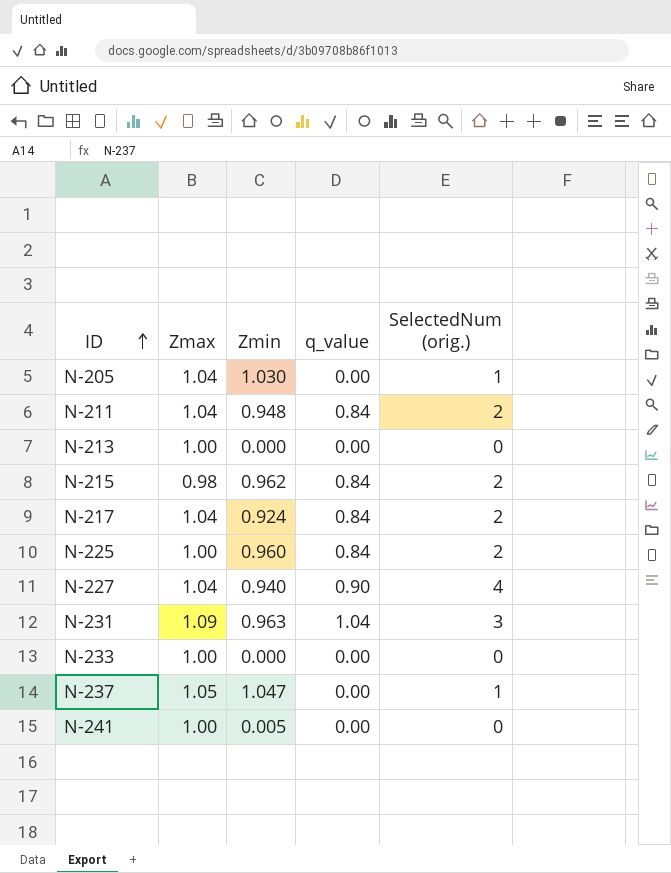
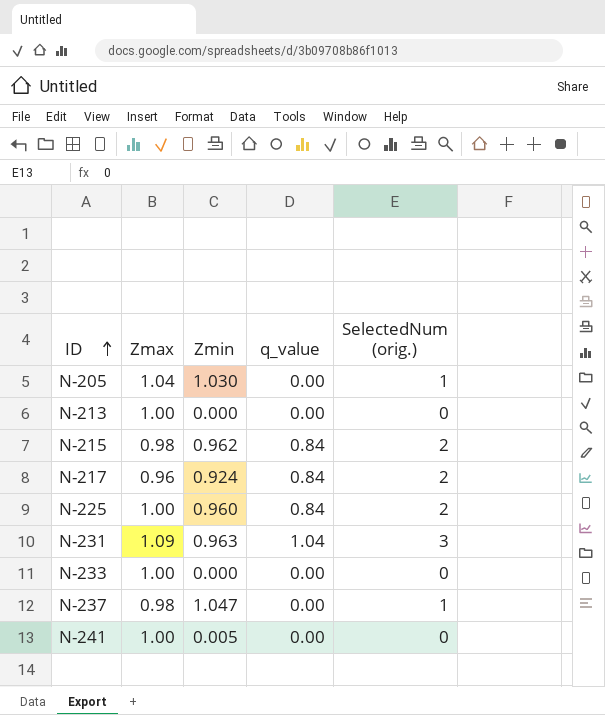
row N-211: 1.04 | 0.948 | 0.84 | 2 -> none
row N-227: 1.04 | 0.940 | 0.90 | 4 -> none
N-217 | Zmax: 1.04 -> 0.96
N-237 | Zmax: 1.05 -> 0.98

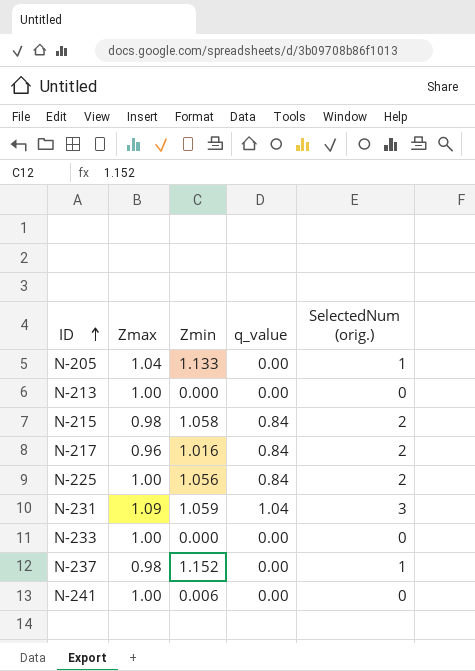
N-205 | Zmin: 1.030 -> 1.133
N-215 | Zmin: 0.962 -> 1.058
N-217 | Zmin: 0.924 -> 1.016
N-225 | Zmin: 0.960 -> 1.056
N-231 | Zmin: 0.963 -> 1.059
N-237 | Zmin: 1.047 -> 1.152
N-241 | Zmin: 0.005 -> 0.006

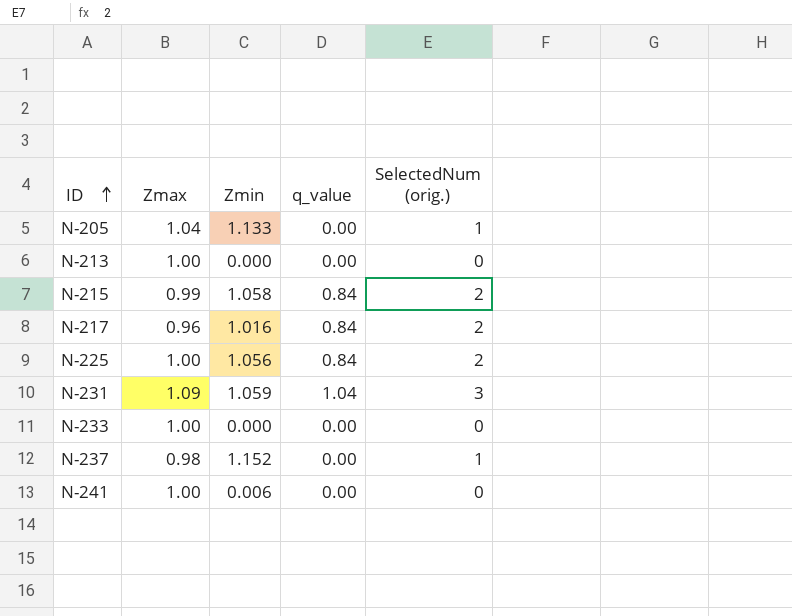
N-215 | Zmax: 0.98 -> 0.99

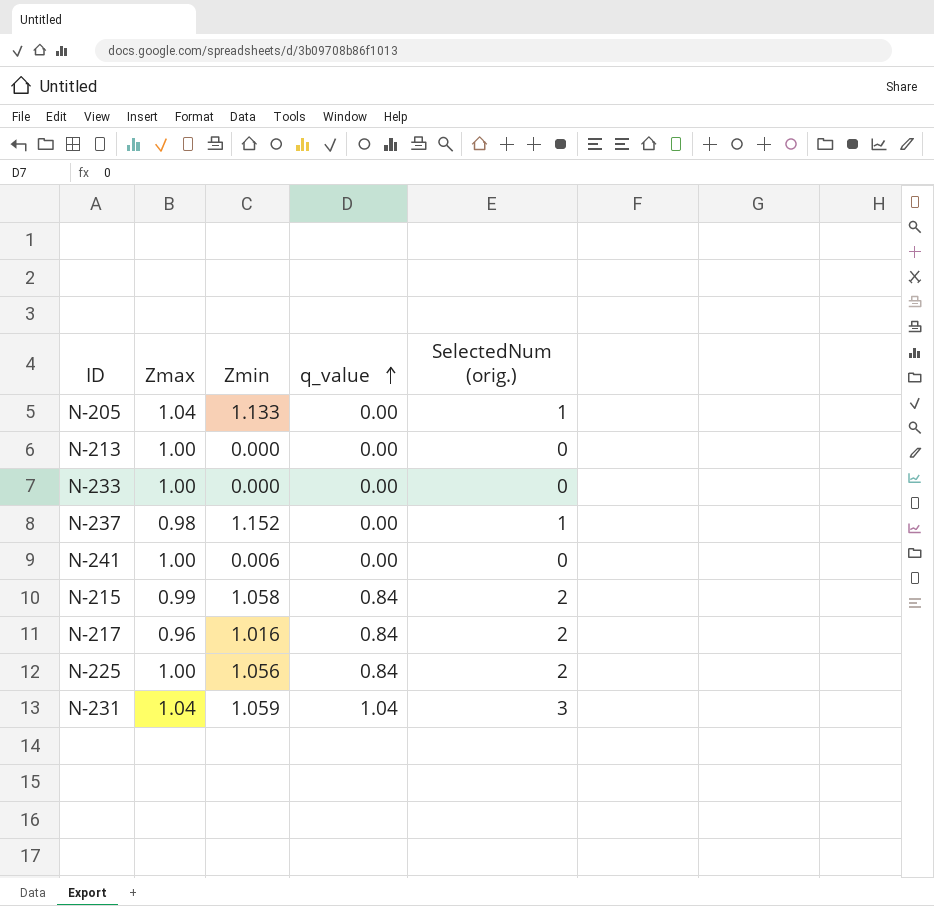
row order: ID ascending -> q_value ascending
N-231 | Zmax: 1.09 -> 1.04

